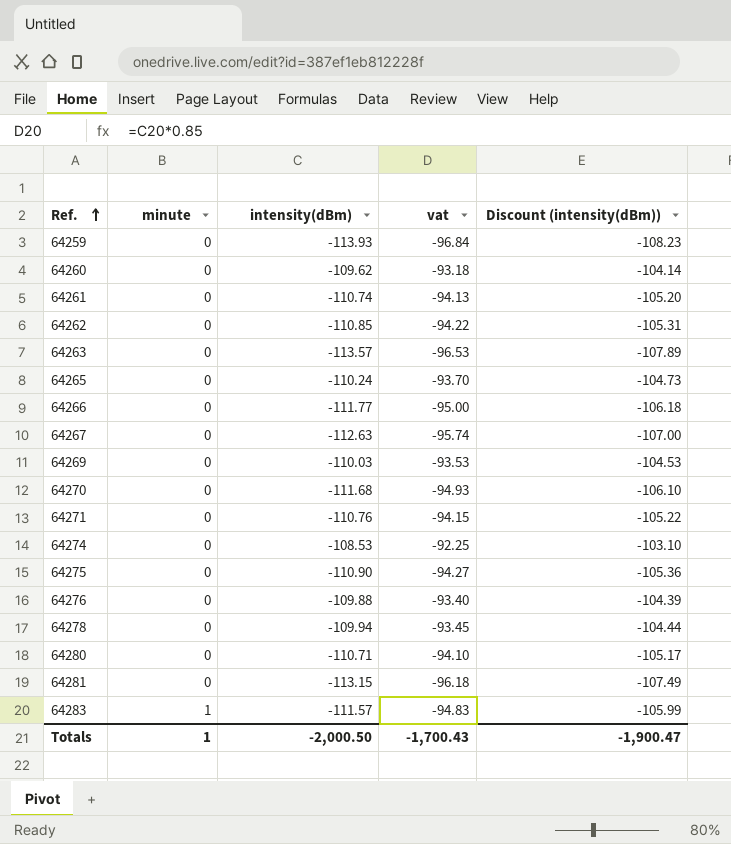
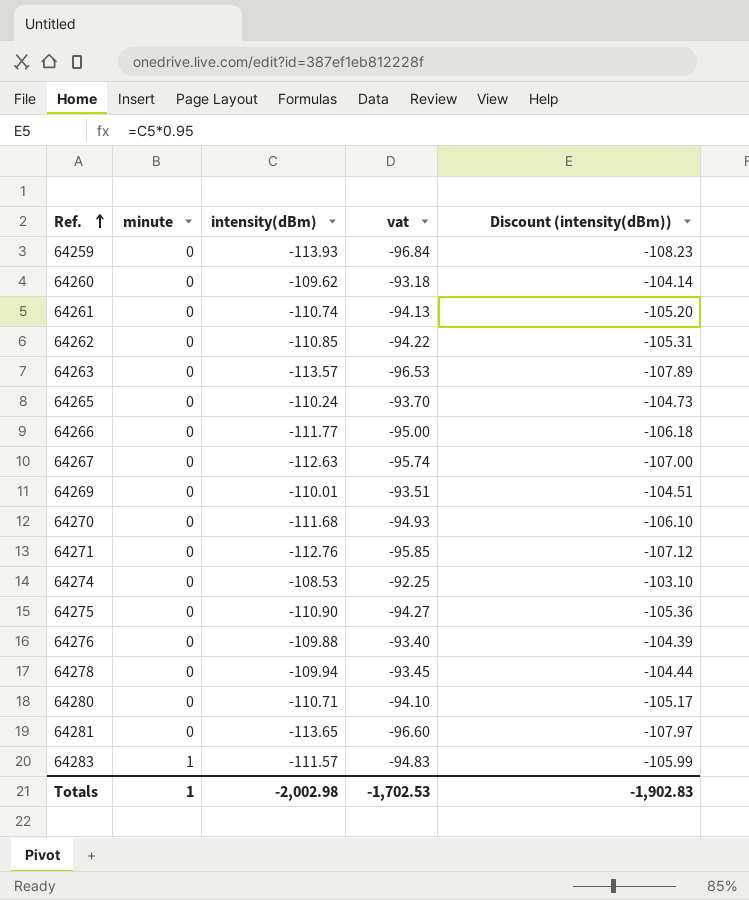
64269 | intensity(dBm): -110.03 -> -110.01
64269 | vat: -93.53 -> -93.51
64269 | Discount (intensity(dBm)): -104.53 -> -104.51
64271 | intensity(dBm): -110.76 -> -112.76
64271 | vat: -94.15 -> -95.85
64271 | Discount (intensity(dBm)): -105.22 -> -107.12
64281 | intensity(dBm): -113.15 -> -113.65
64281 | vat: -96.18 -> -96.60
64281 | Discount (intensity(dBm)): -107.49 -> -107.97
Totals | intensity(dBm): -2,000.50 -> -2,002.98
Totals | vat: -1,700.43 -> -1,702.53
Totals | Discount (intensity(dBm)): -1,900.47 -> -1,902.83

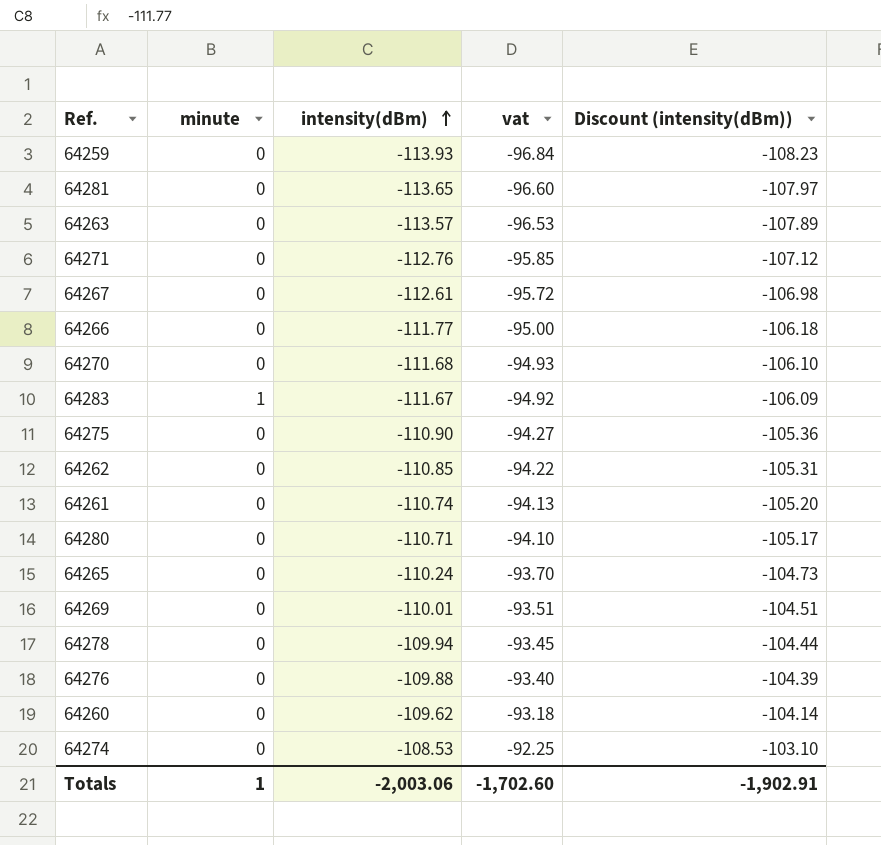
row order: Ref. ascending -> intensity(dBm) ascending
64267 | intensity(dBm): -112.63 -> -112.61
64267 | vat: -95.74 -> -95.72
64267 | Discount (intensity(dBm)): -107.00 -> -106.98
64283 | intensity(dBm): -111.57 -> -111.67
64283 | vat: -94.83 -> -94.92
64283 | Discount (intensity(dBm)): -105.99 -> -106.09
Totals | intensity(dBm): -2,002.98 -> -2,003.06
Totals | vat: -1,702.53 -> -1,702.60
Totals | Discount (intensity(dBm)): -1,902.83 -> -1,902.91

